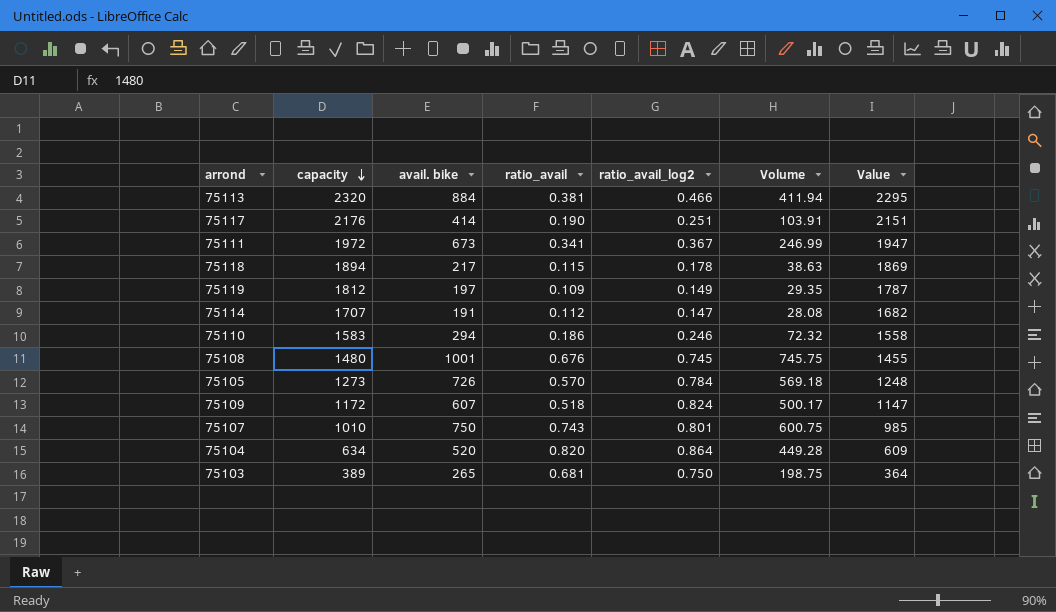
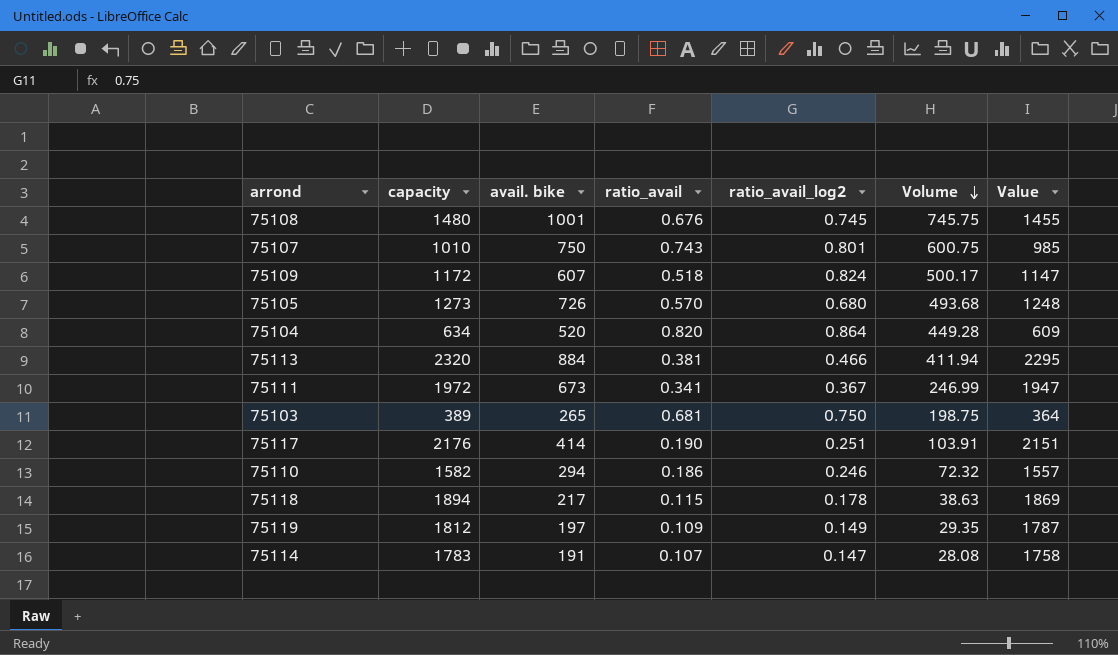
row order: capacity descending -> Volume descending
75105 | ratio_avail_log2: 0.784 -> 0.680
75105 | Volume: 569.18 -> 493.68
75110 | capacity: 1583 -> 1582
75110 | Value: 1558 -> 1557
75114 | capacity: 1707 -> 1783
75114 | ratio_avail: 0.112 -> 0.107
75114 | Value: 1682 -> 1758

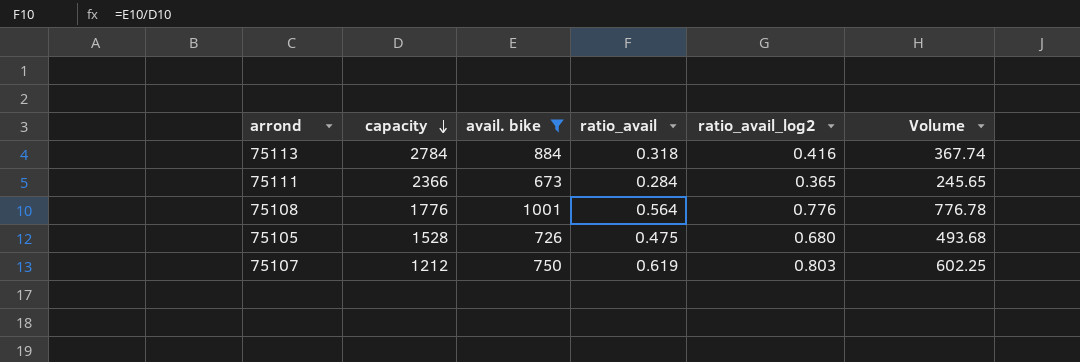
filter: none -> avail. bike >= 673
row order: Volume descending -> capacity descending
column Value | formula: [capacity] - 25 -> none
75113 | capacity: 2320 -> 2784
75113 | ratio_avail: 0.381 -> 0.318
75113 | ratio_avail_log2: 0.466 -> 0.416
75113 | Volume: 411.94 -> 367.74
75111 | capacity: 1972 -> 2366
75111 | ratio_avail: 0.341 -> 0.284
75111 | ratio_avail_log2: 0.367 -> 0.365
75111 | Volume: 246.99 -> 245.65
75108 | capacity: 1480 -> 1776
75108 | ratio_avail: 0.676 -> 0.564
75108 | ratio_avail_log2: 0.745 -> 0.776
75108 | Volume: 745.75 -> 776.78
75105 | capacity: 1273 -> 1528
75105 | ratio_avail: 0.570 -> 0.475
75107 | capacity: 1010 -> 1212
75107 | ratio_avail: 0.743 -> 0.619
75107 | ratio_avail_log2: 0.801 -> 0.803
75107 | Volume: 600.75 -> 602.25

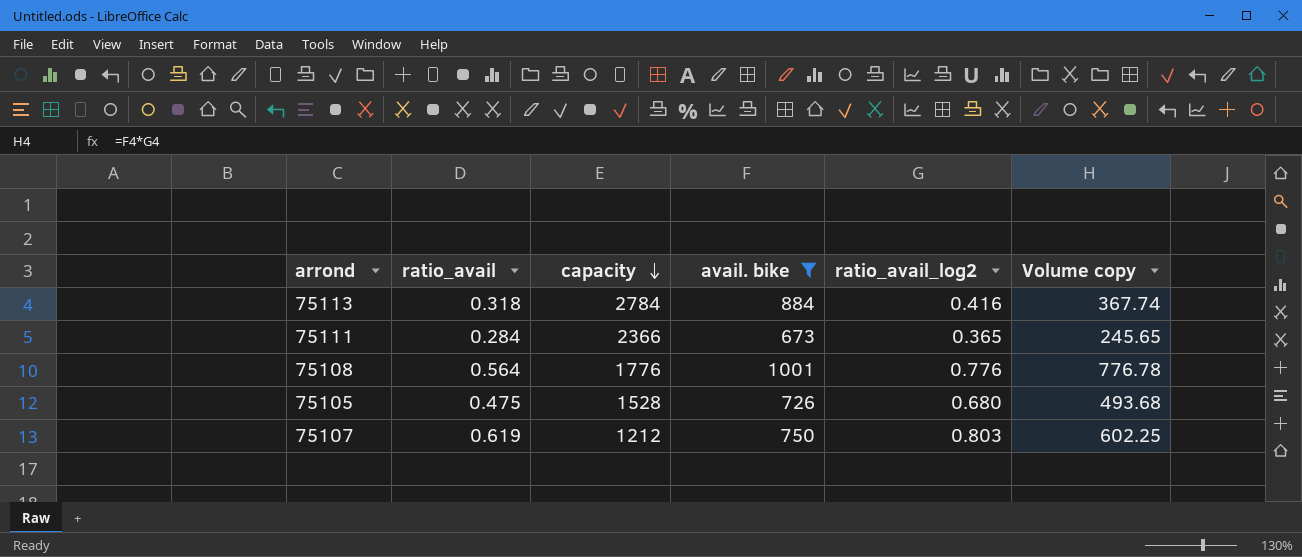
column ratio_avail | position: 4 -> 2
column name: Volume -> Volume copy

